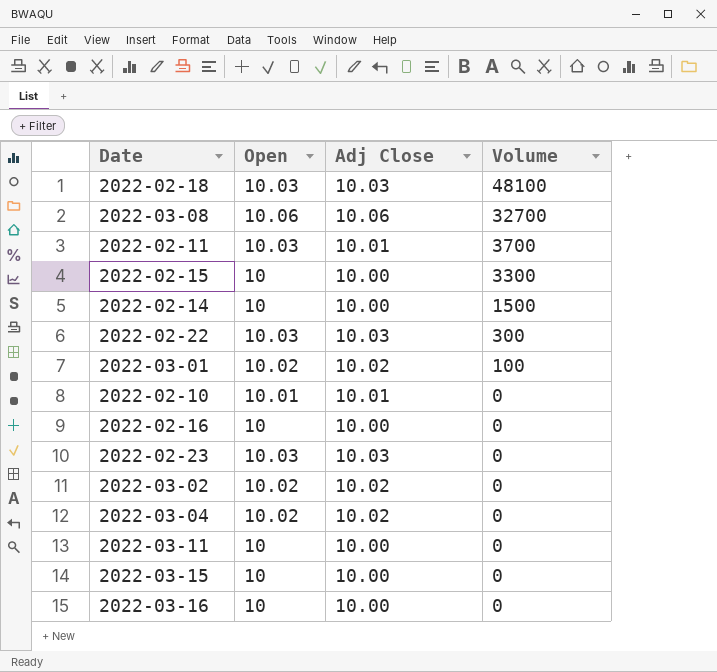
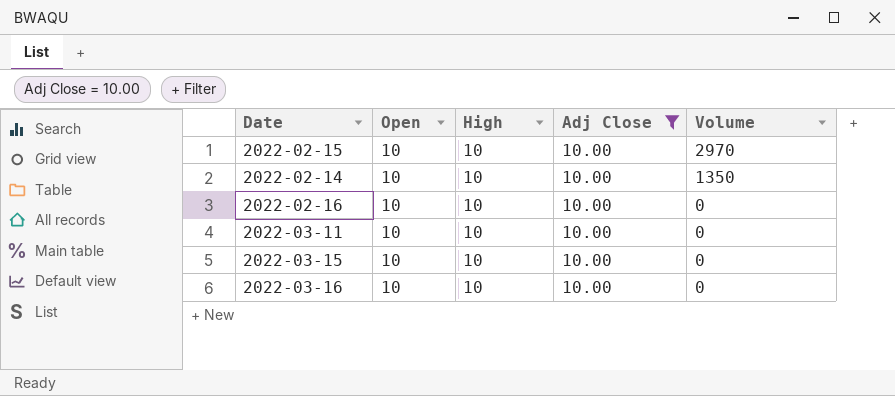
filter: none -> Adj Close = 10.00
column High | position: none -> 3
2022-02-15 | Volume: 3300 -> 2970
2022-02-14 | Volume: 1500 -> 1350

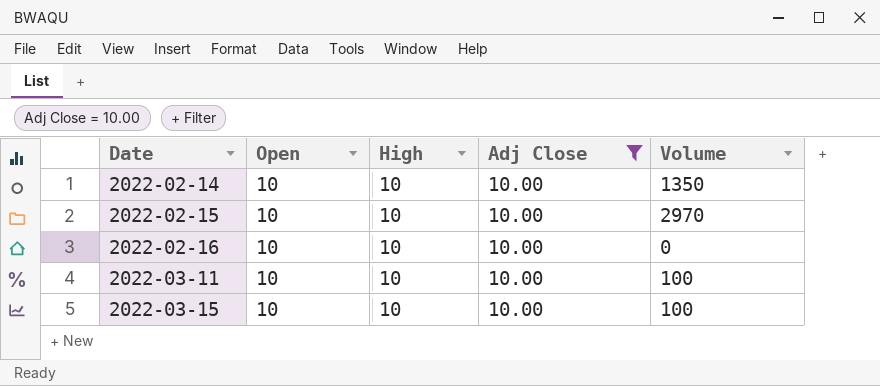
row order: Volume descending -> Date ascending
row 2022-03-16: 10 | 10 | 10.00 | 0 -> none
2022-03-11 | Volume: 0 -> 100
2022-03-15 | Volume: 0 -> 100

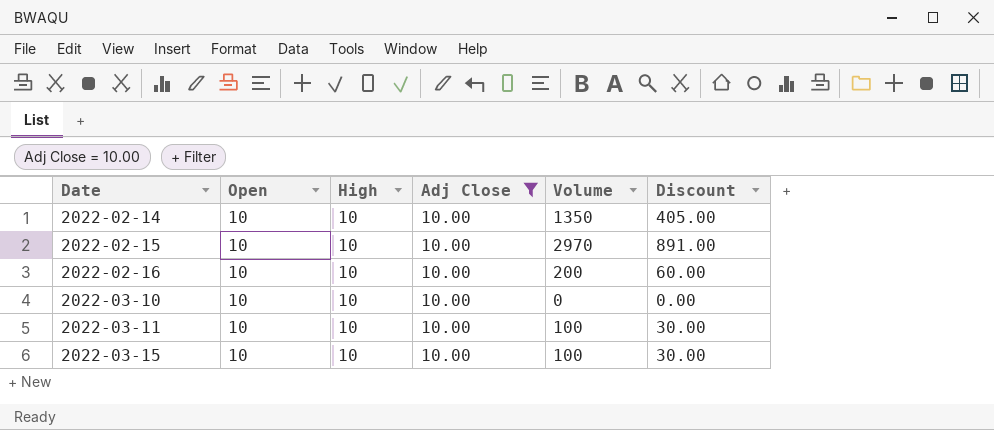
column Discount | formula: none -> [Volume] * 0.3
2022-02-16 | Volume: 0 -> 200
row 2022-03-10: none -> 10 | 10 | 10.00 | 0 | 0.00

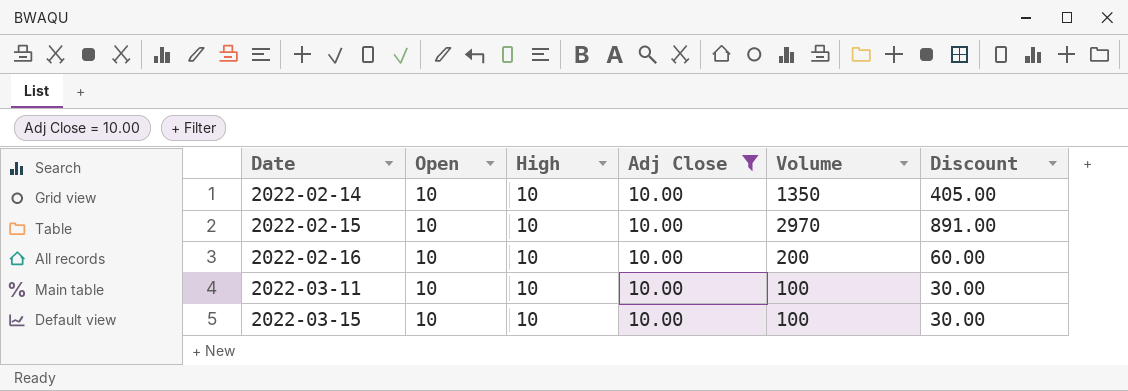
row 2022-03-10: 10 | 10 | 10.00 | 0 | 0.00 -> none

